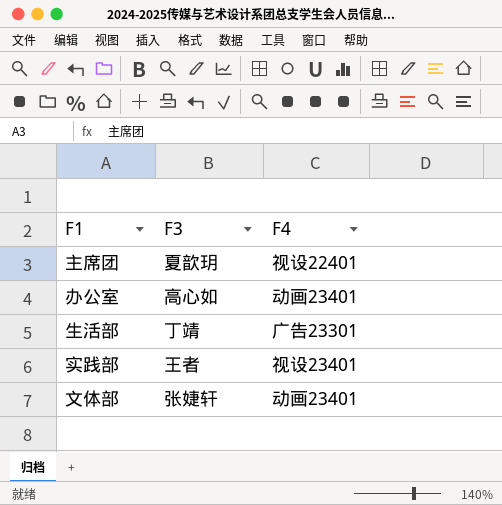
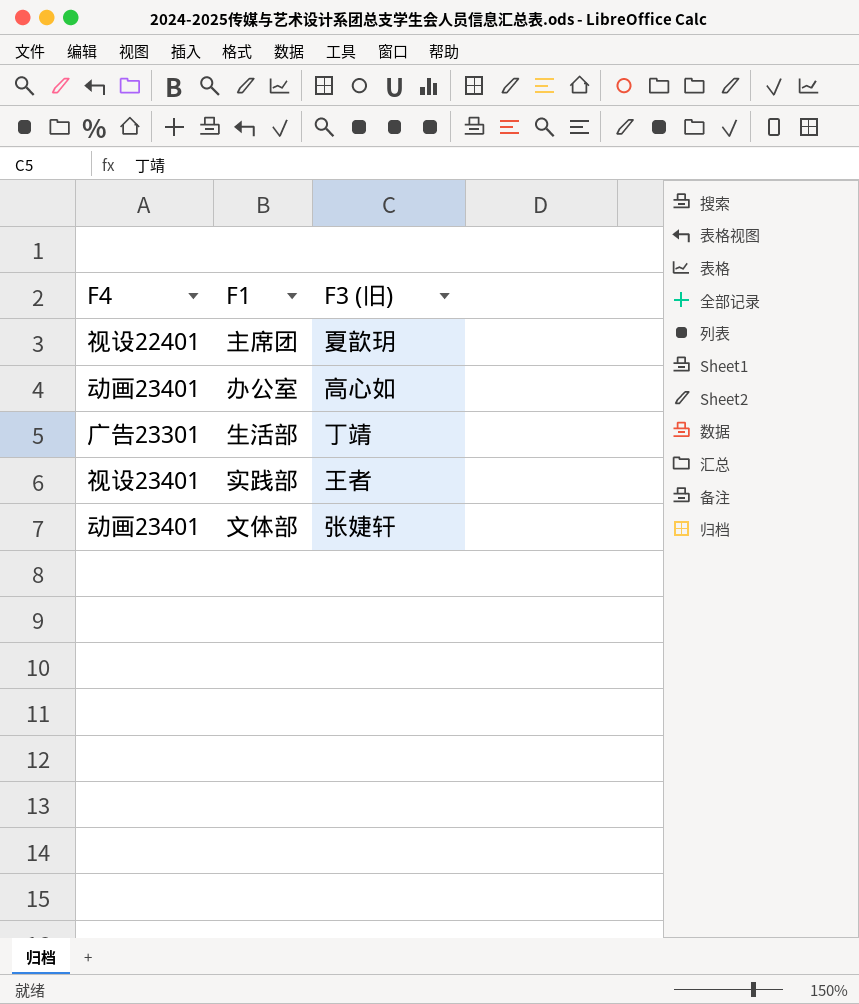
column F4 | position: 3 -> 1
column name: F3 -> F3 (旧)

